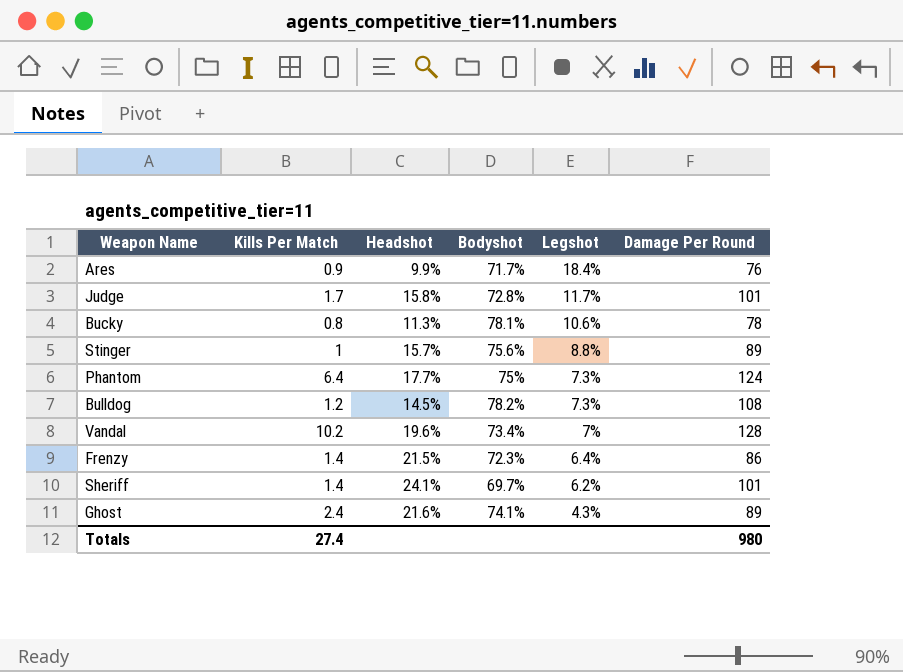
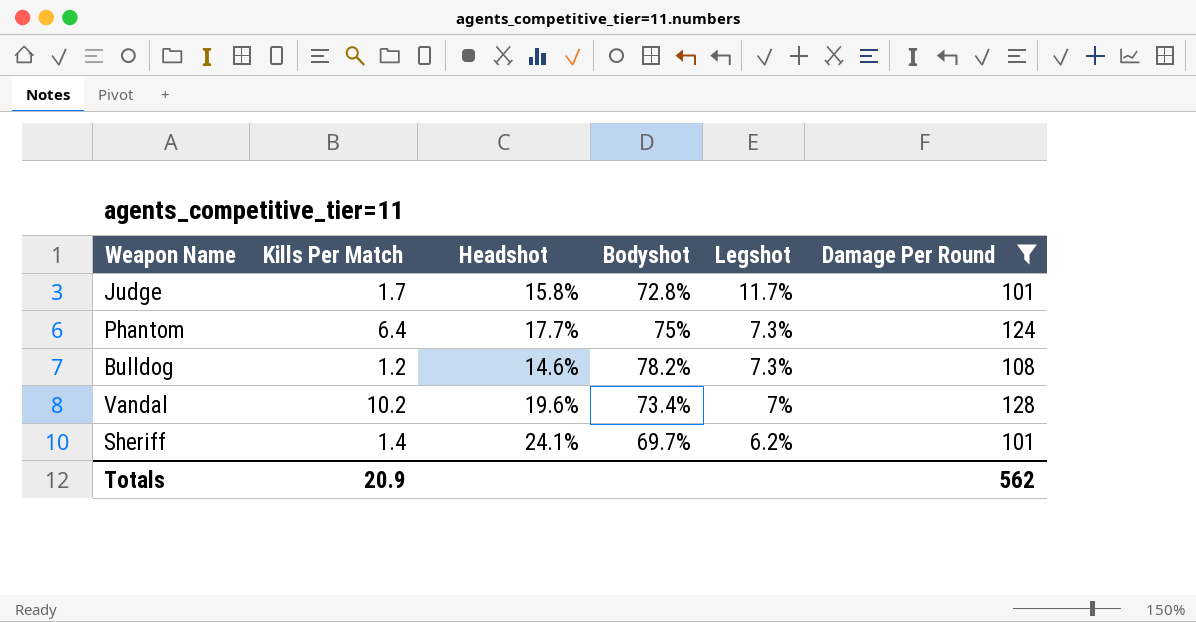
filter: none -> Damage Per Round >= 101
Bulldog | Headshot: 14.5% -> 14.6%
Totals | Kills Per Match: 27.4 -> 20.9
Totals | Damage Per Round: 980 -> 562

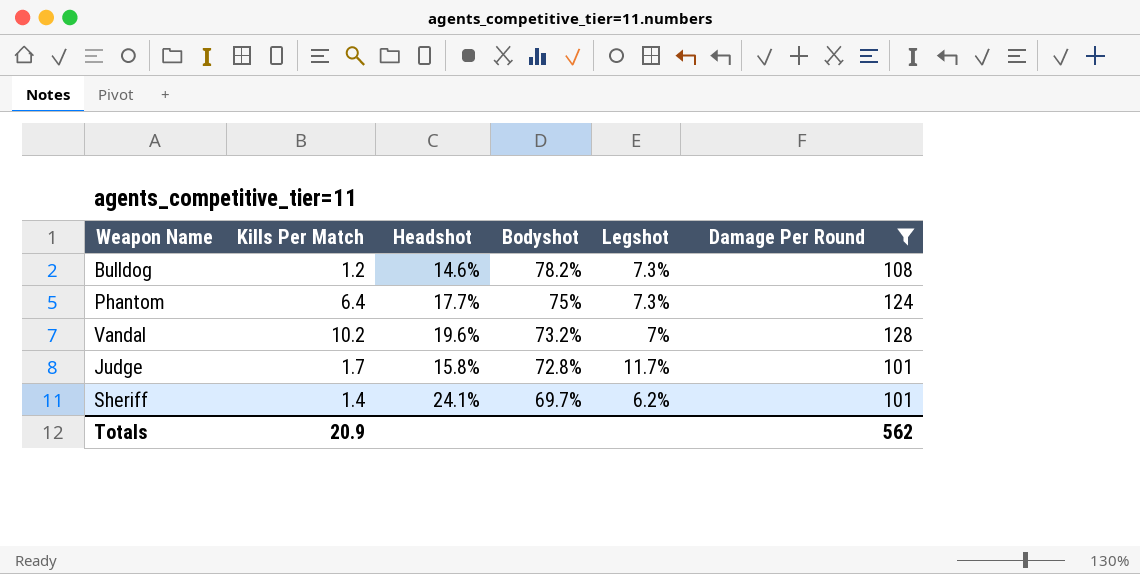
row order: Legshot descending -> Bodyshot descending
Vandal | Bodyshot: 73.4% -> 73.2%

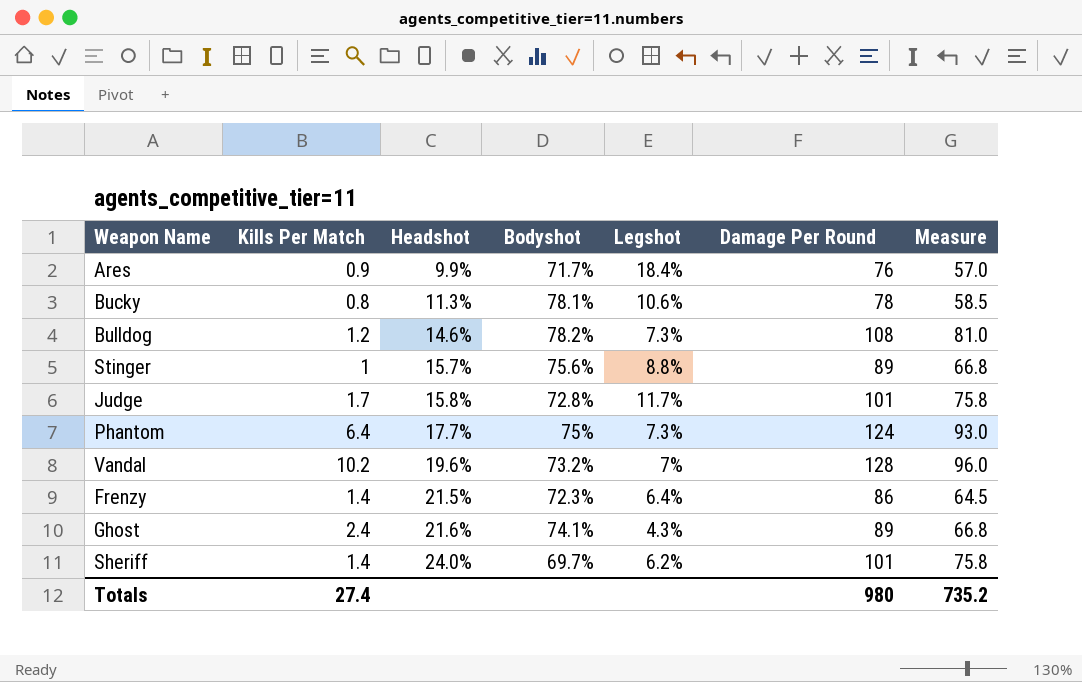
filter: Damage Per Round >= 101 -> none
row order: Bodyshot descending -> Headshot ascending
column Measure | formula: none -> [Damage Per Round] * 0.75
Sheriff | Headshot: 24.1% -> 24.0%
Totals | Kills Per Match: 20.9 -> 27.4
Totals | Damage Per Round: 562 -> 980

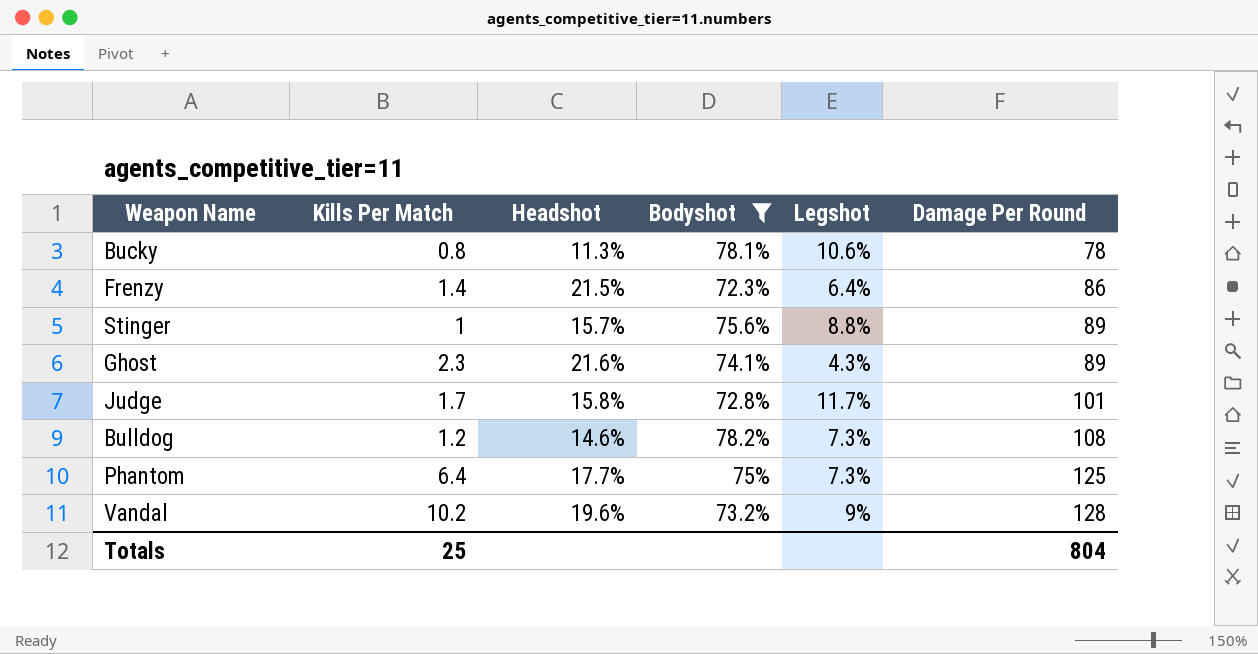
filter: none -> Bodyshot >= 72.3%
row order: Headshot ascending -> Damage Per Round ascending
column Measure | formula: [Damage Per Round] * 0.75 -> none
Ghost | Kills Per Match: 2.4 -> 2.3
Phantom | Damage Per Round: 124 -> 125
Vandal | Legshot: 7% -> 9%
Totals | Kills Per Match: 27.4 -> 25
Totals | Damage Per Round: 980 -> 804

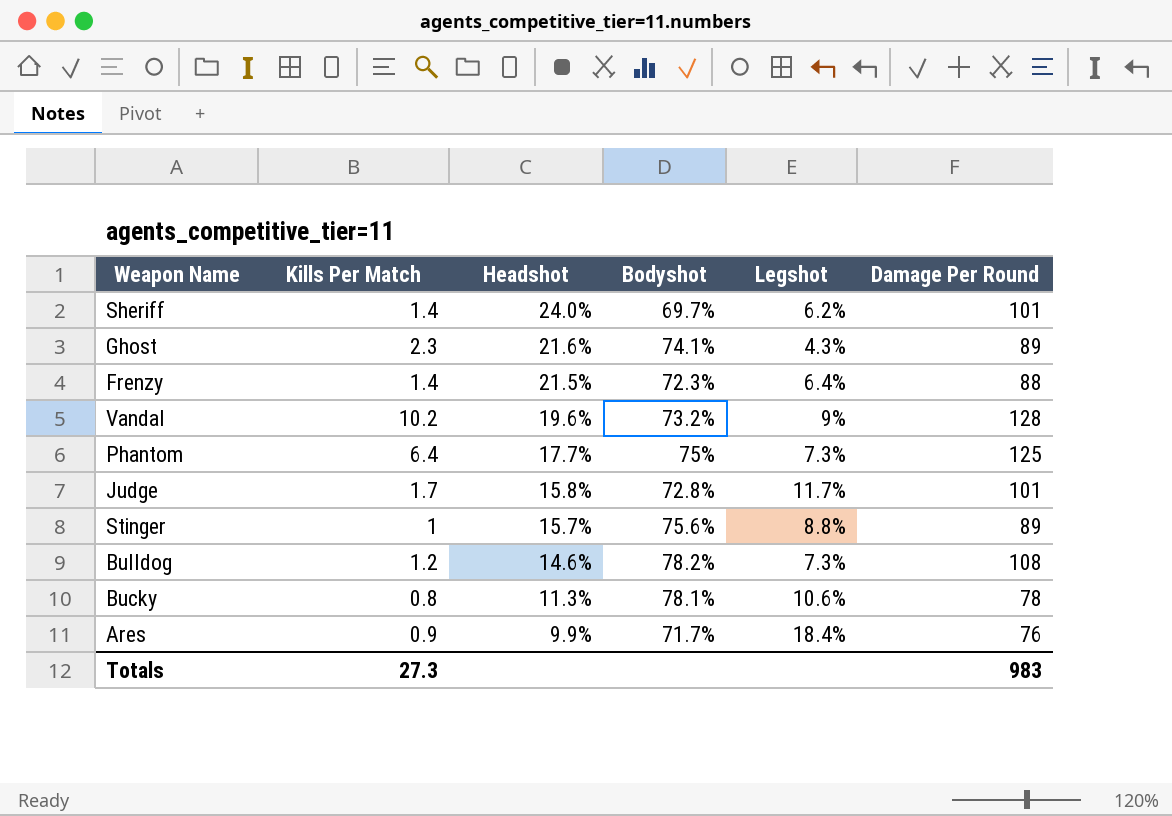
filter: Bodyshot >= 72.3% -> none
row order: Damage Per Round ascending -> Headshot descending
Frenzy | Damage Per Round: 86 -> 88
Totals | Kills Per Match: 25 -> 27.3
Totals | Damage Per Round: 804 -> 983

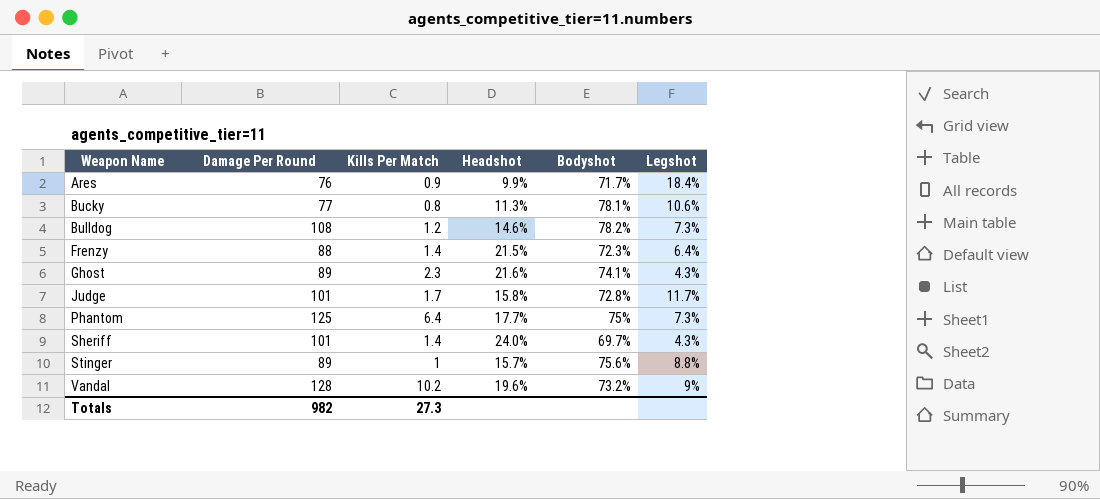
row order: Headshot descending -> Weapon Name ascending
column Damage Per Round | position: 6 -> 2
Bucky | Damage Per Round: 78 -> 77
Sheriff | Legshot: 6.2% -> 4.3%
Totals | Damage Per Round: 983 -> 982

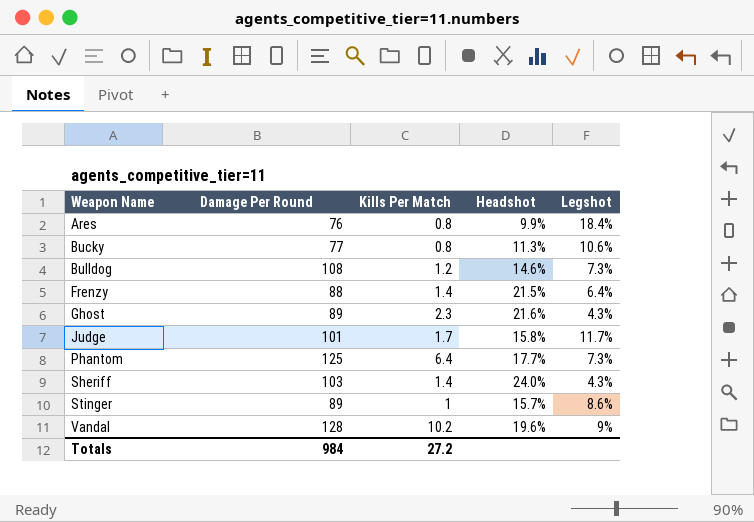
column Bodyshot | position: 5 -> none
Ares | Kills Per Match: 0.9 -> 0.8
Sheriff | Damage Per Round: 101 -> 103
Stinger | Legshot: 8.8% -> 8.6%
Totals | Damage Per Round: 982 -> 984
Totals | Kills Per Match: 27.3 -> 27.2

